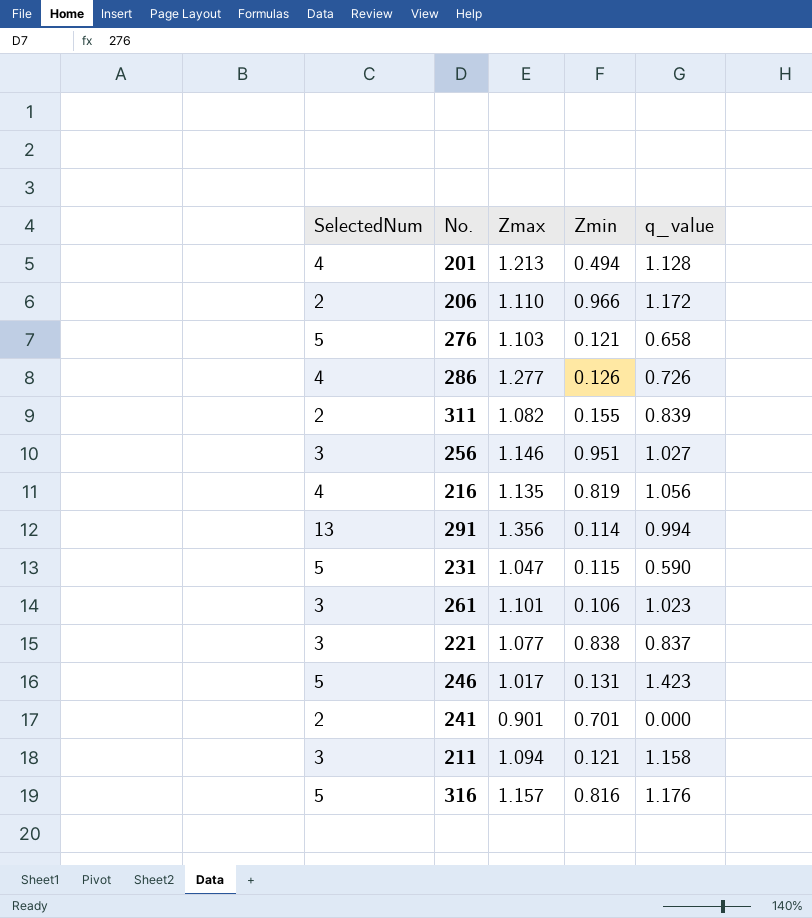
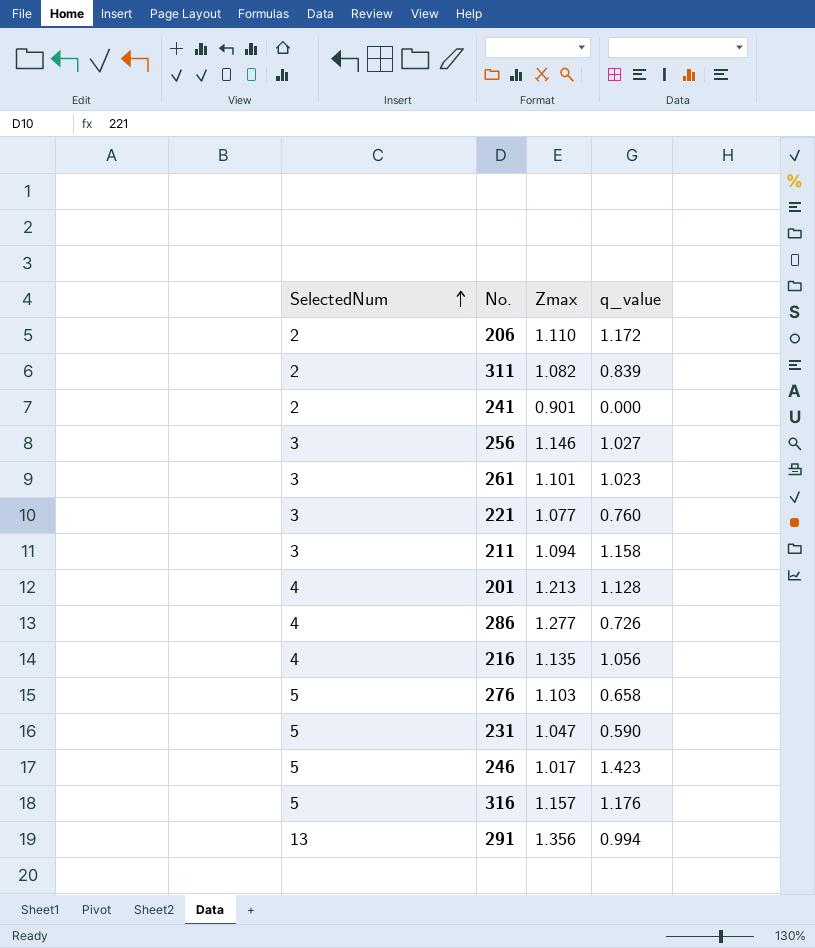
row order: none -> SelectedNum ascending
column Zmin | position: 4 -> none
221 | q_value: 0.837 -> 0.760

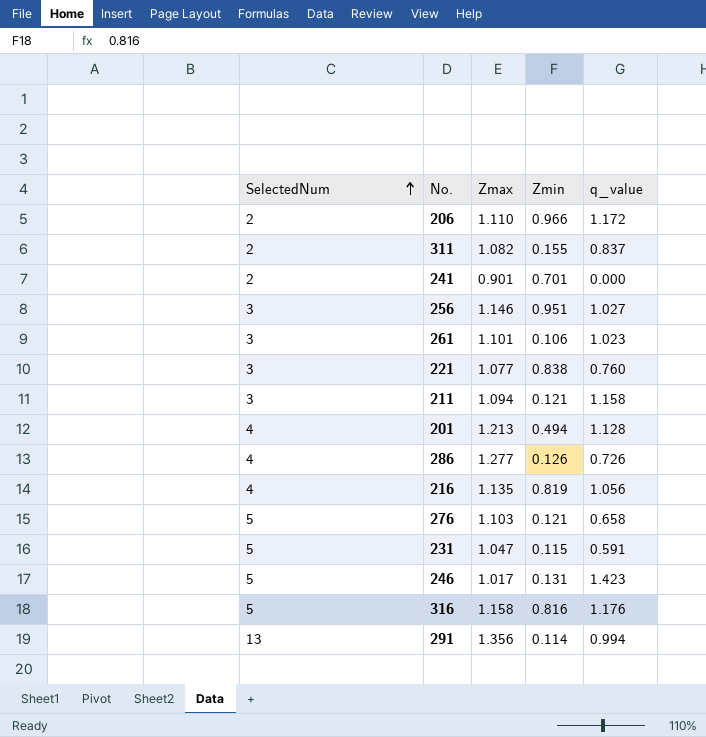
column Zmin | position: none -> 4
311 | q_value: 0.839 -> 0.837
231 | q_value: 0.590 -> 0.591
316 | Zmax: 1.157 -> 1.158

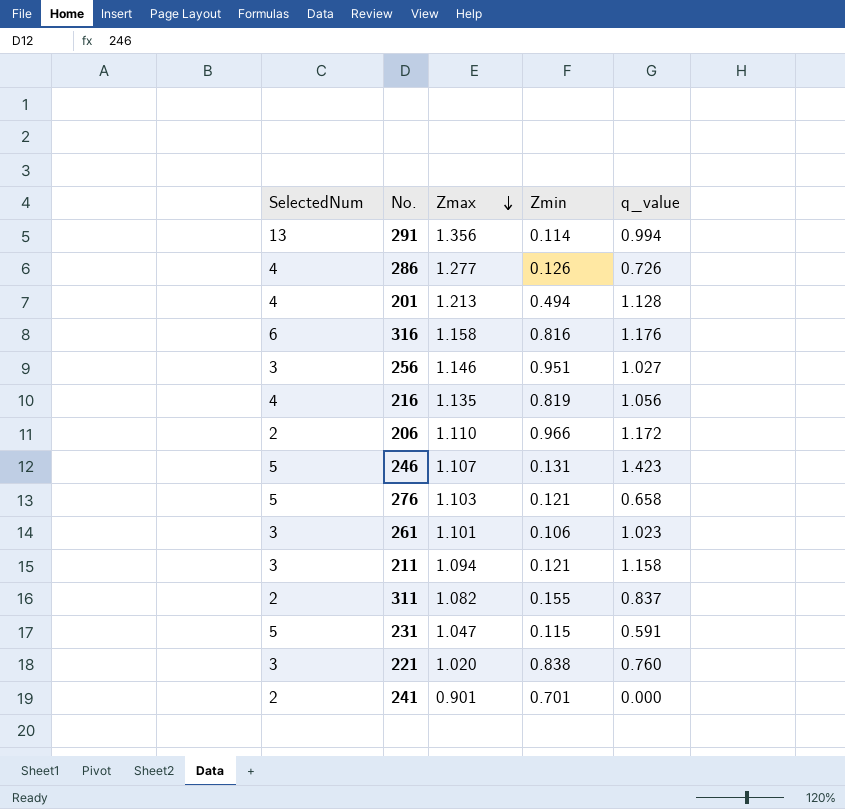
row order: SelectedNum ascending -> Zmax descending
316 | SelectedNum: 5 -> 6
246 | Zmax: 1.017 -> 1.107
221 | Zmax: 1.077 -> 1.020

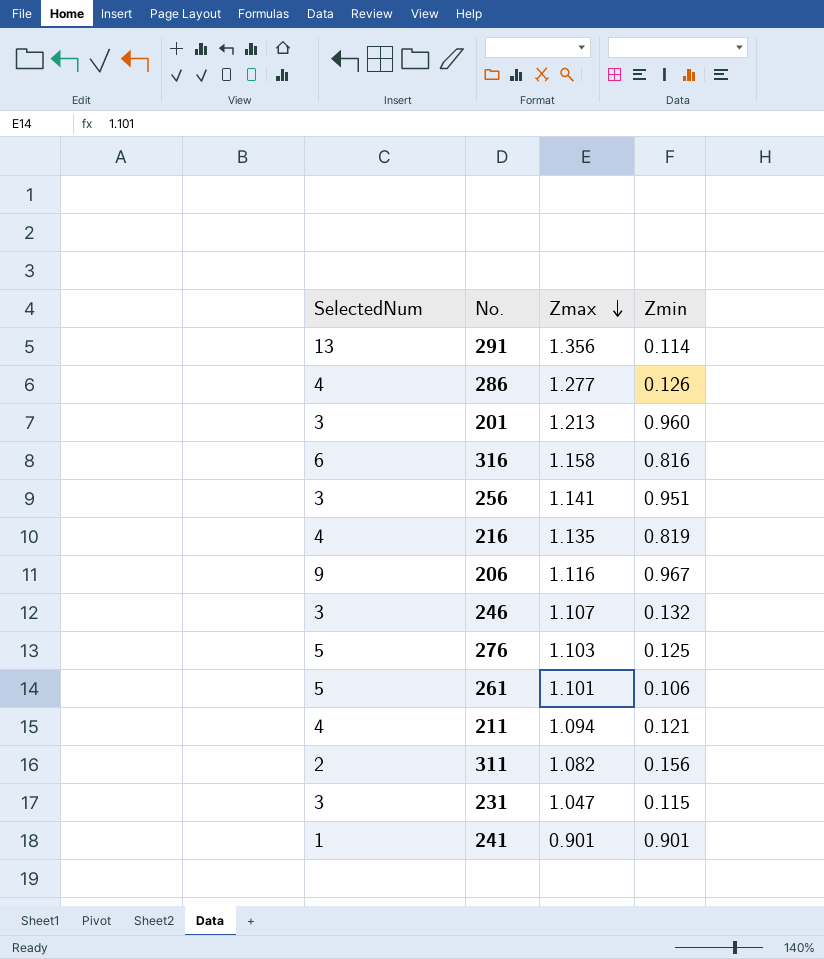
column q_value | position: 5 -> none
row 221: 3 | 1.020 | 0.838 | 0.760 -> none
201 | SelectedNum: 4 -> 3
201 | Zmin: 0.494 -> 0.960
256 | Zmax: 1.146 -> 1.141
206 | SelectedNum: 2 -> 9
206 | Zmax: 1.110 -> 1.116
206 | Zmin: 0.966 -> 0.967
246 | SelectedNum: 5 -> 3
246 | Zmin: 0.131 -> 0.132
276 | Zmin: 0.121 -> 0.125
261 | SelectedNum: 3 -> 5
211 | SelectedNum: 3 -> 4
311 | Zmin: 0.155 -> 0.156
231 | SelectedNum: 5 -> 3
241 | SelectedNum: 2 -> 1
241 | Zmin: 0.701 -> 0.901

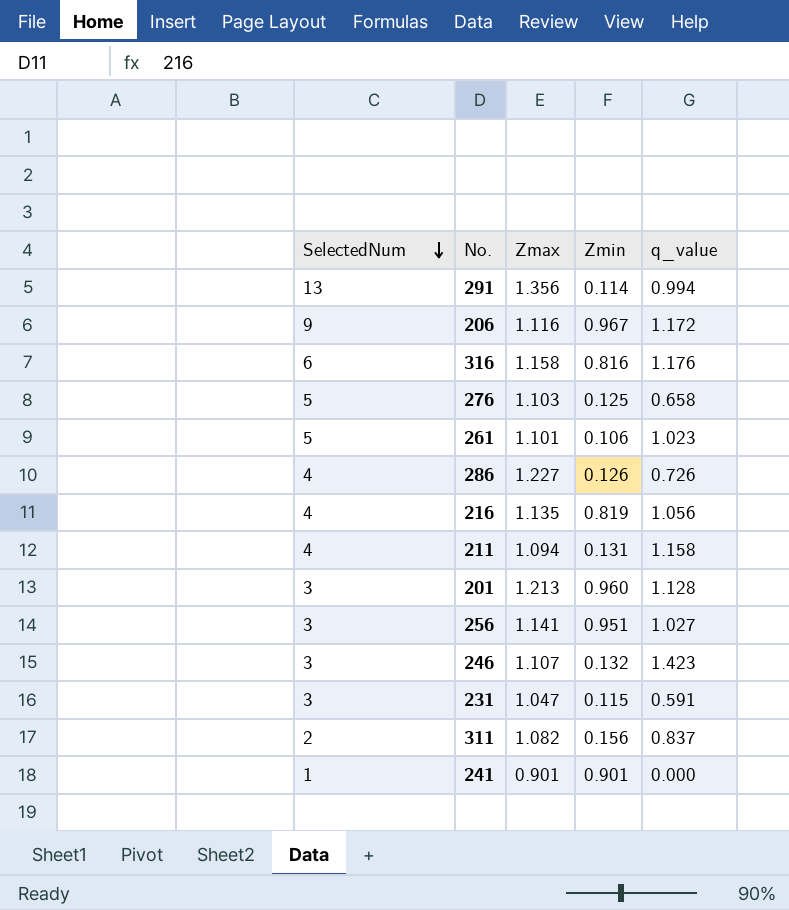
row order: Zmax descending -> SelectedNum descending
column q_value | position: none -> 5
286 | Zmax: 1.277 -> 1.227
211 | Zmin: 0.121 -> 0.131

